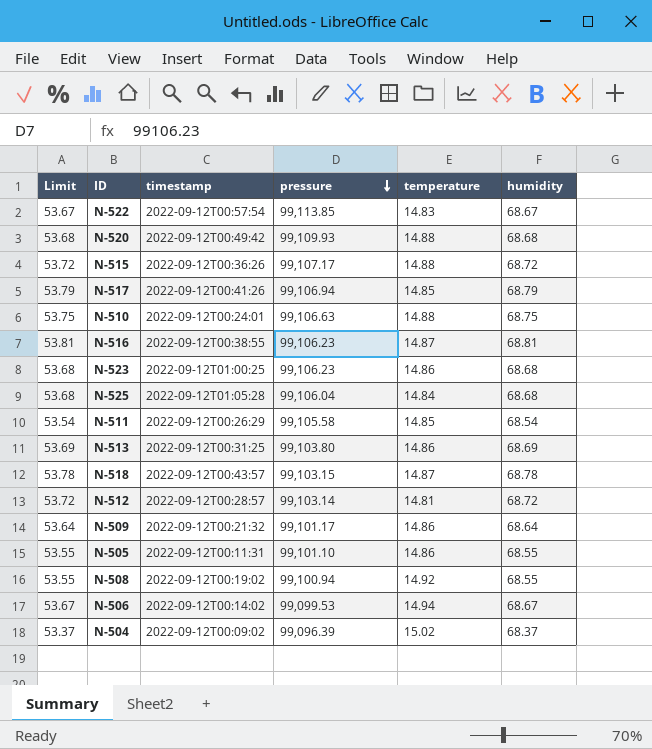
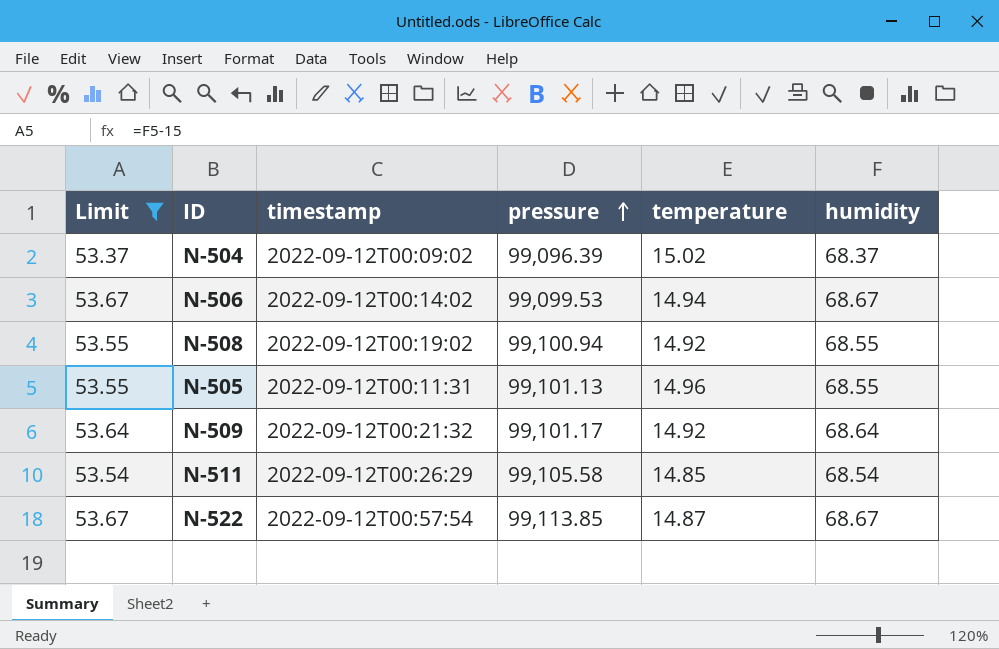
filter: none -> Limit <= 53.67
row order: pressure descending -> pressure ascending
N-505 | pressure: 99,101.10 -> 99,101.13
N-505 | temperature: 14.86 -> 14.96
N-509 | temperature: 14.86 -> 14.92
N-522 | temperature: 14.83 -> 14.87

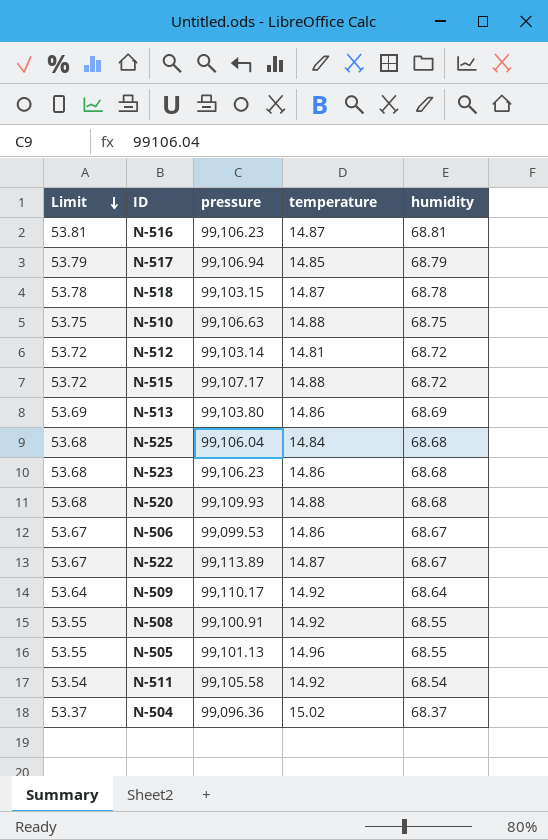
filter: Limit <= 53.67 -> none
row order: pressure ascending -> Limit descending
column timestamp | position: 3 -> none
N-506 | temperature: 14.94 -> 14.86
N-522 | pressure: 99,113.85 -> 99,113.89
N-509 | pressure: 99,101.17 -> 99,110.17
N-508 | pressure: 99,100.94 -> 99,100.91
N-511 | temperature: 14.85 -> 14.92
N-504 | pressure: 99,096.39 -> 99,096.36

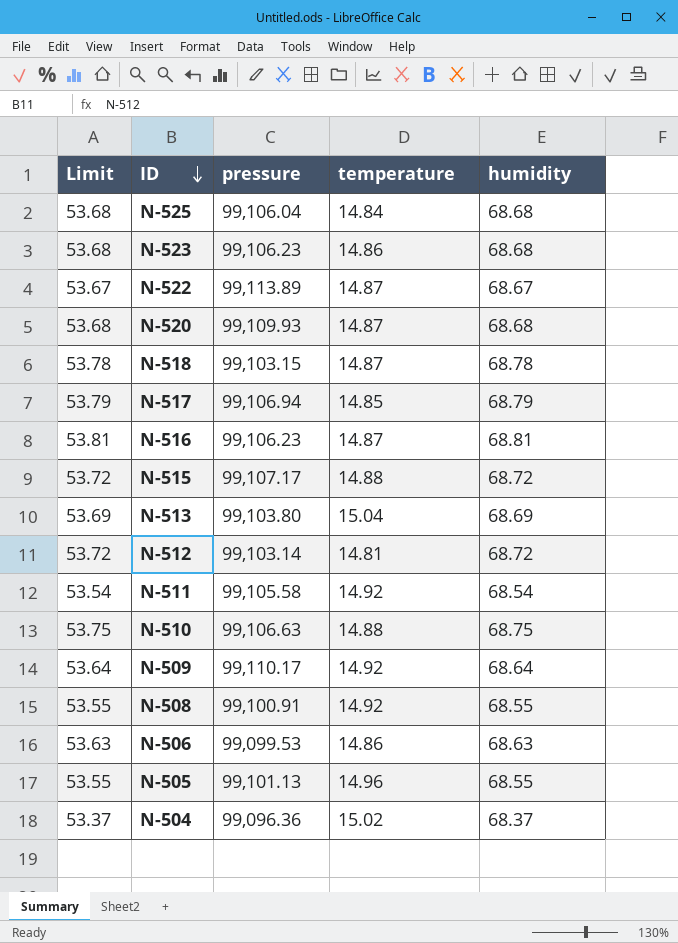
row order: Limit descending -> ID descending
N-520 | temperature: 14.88 -> 14.87
N-513 | temperature: 14.86 -> 15.04
N-506 | Limit: 53.67 -> 53.63
N-506 | humidity: 68.67 -> 68.63

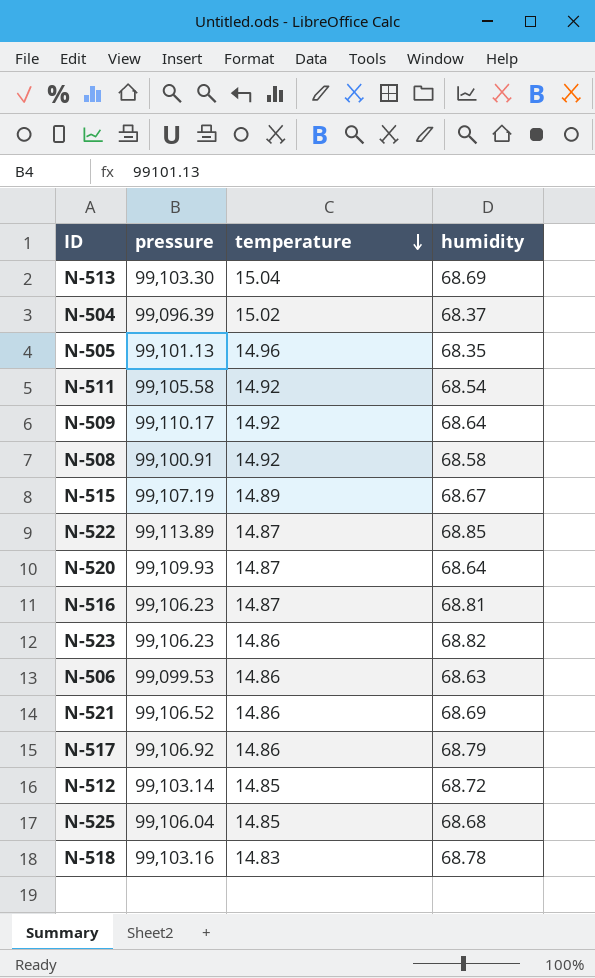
row order: ID descending -> temperature descending
column Limit | formula: [humidity] - 15 -> none
row N-510: 53.75 | 99,106.63 | 14.88 | 68.75 -> none
N-513 | pressure: 99,103.80 -> 99,103.30
N-504 | pressure: 99,096.36 -> 99,096.39
N-505 | humidity: 68.55 -> 68.35
N-508 | humidity: 68.55 -> 68.58
N-515 | pressure: 99,107.17 -> 99,107.19
N-515 | temperature: 14.88 -> 14.89
N-515 | humidity: 68.72 -> 68.67
N-522 | humidity: 68.67 -> 68.85
N-520 | humidity: 68.68 -> 68.64
N-523 | humidity: 68.68 -> 68.82
row N-521: none -> 99,106.52 | 14.86 | 68.69
N-517 | pressure: 99,106.94 -> 99,106.92
N-517 | temperature: 14.85 -> 14.86
N-512 | temperature: 14.81 -> 14.85
N-525 | temperature: 14.84 -> 14.85
N-518 | pressure: 99,103.15 -> 99,103.16
N-518 | temperature: 14.87 -> 14.83

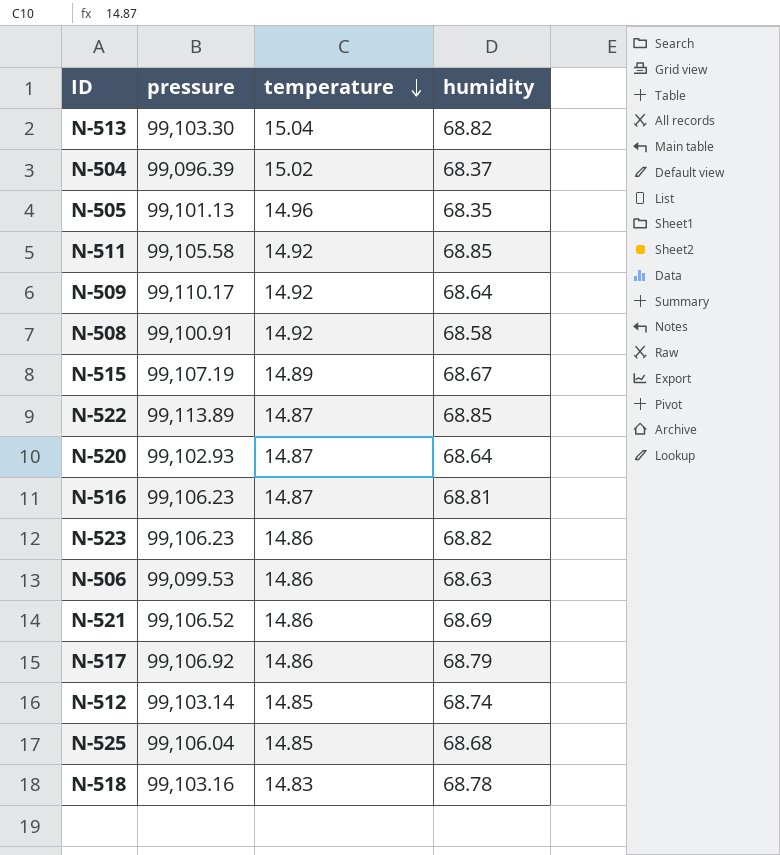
N-513 | humidity: 68.69 -> 68.82
N-511 | humidity: 68.54 -> 68.85
N-520 | pressure: 99,109.93 -> 99,102.93
N-512 | humidity: 68.72 -> 68.74

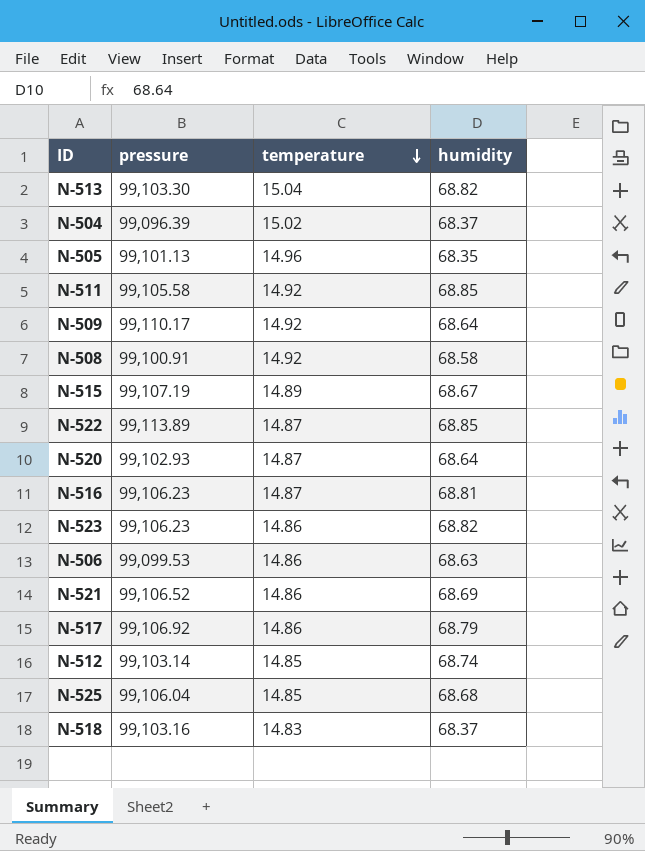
N-518 | humidity: 68.78 -> 68.37

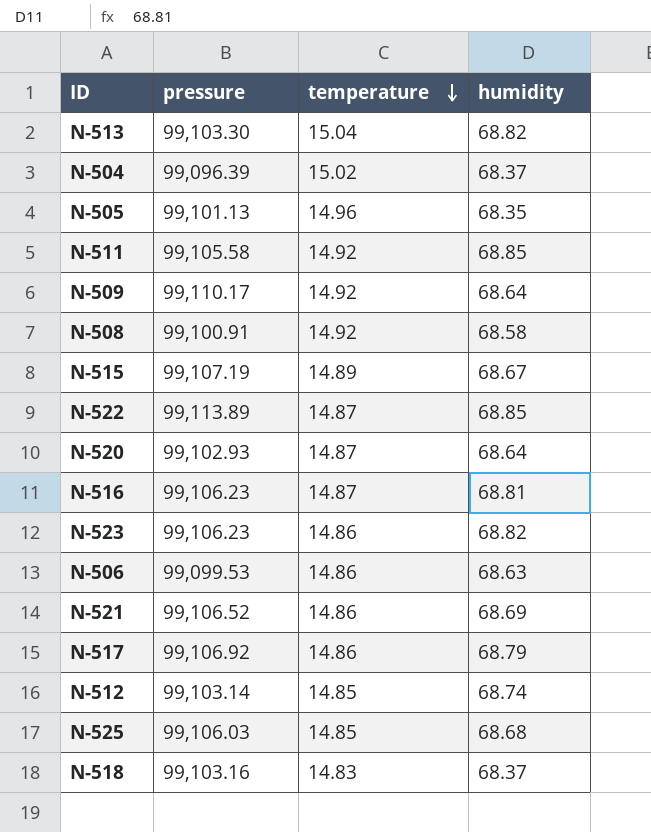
N-525 | pressure: 99,106.04 -> 99,106.03

